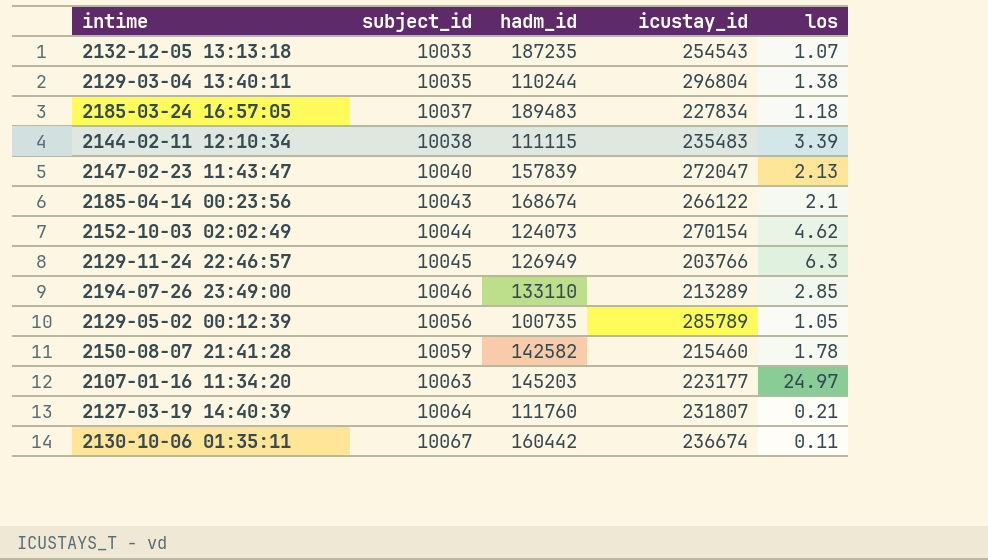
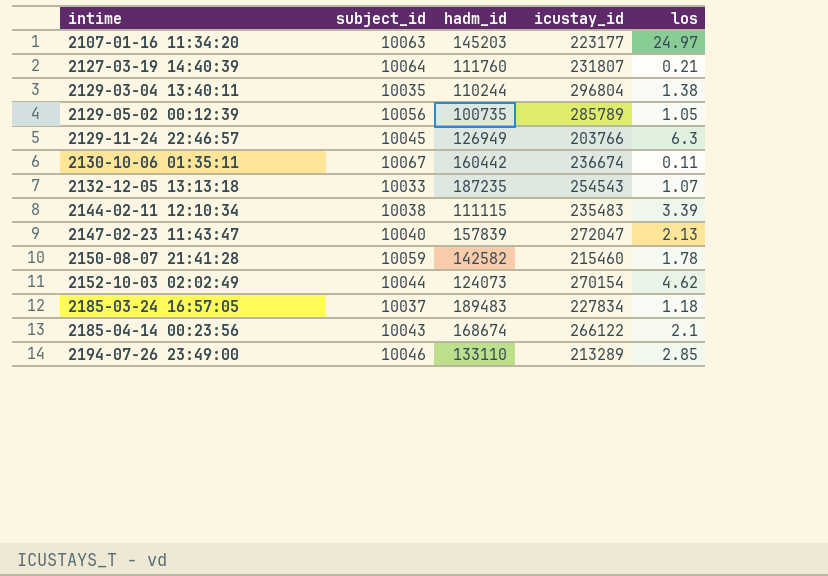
row order: subject_id ascending -> intime ascending

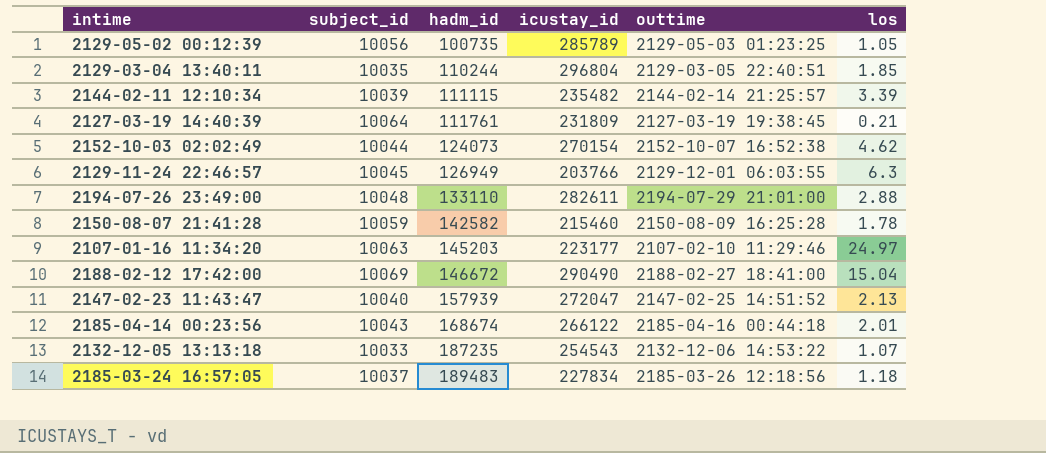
row order: intime ascending -> hadm_id ascending
column outtime | position: none -> 5
row 2130-10-06 01:35:11: 10067 | 160442 | 236674 | 0.11 -> none
2129-03-04 13:40:11 | los: 1.38 -> 1.85
2144-02-11 12:10:34 | subject_id: 10038 -> 10039
2144-02-11 12:10:34 | icustay_id: 235483 -> 235482
2127-03-19 14:40:39 | hadm_id: 111760 -> 111761
2127-03-19 14:40:39 | icustay_id: 231807 -> 231809
2194-07-26 23:49:00 | subject_id: 10046 -> 10048
2194-07-26 23:49:00 | icustay_id: 213289 -> 282611
2194-07-26 23:49:00 | los: 2.85 -> 2.88
row 2188-02-12 17:42:00: none -> 10069 | 146672 | 290490 | 2188-02-27 18:41:00 | 15.04
2147-02-23 11:43:47 | hadm_id: 157839 -> 157939
2185-04-14 00:23:56 | los: 2.1 -> 2.01

